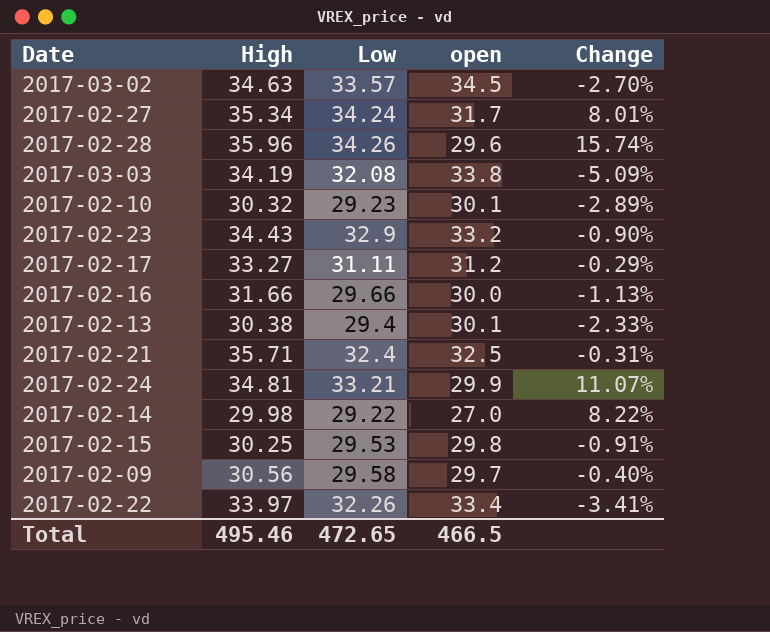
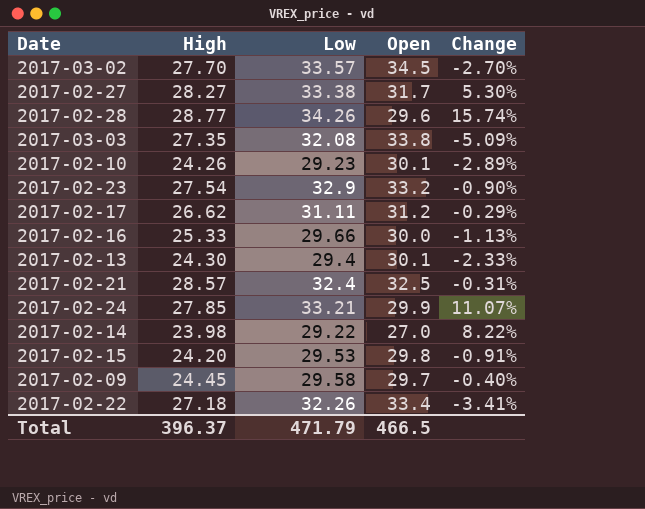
column name: open -> Open
2017-03-02 | High: 34.63 -> 27.70
2017-02-27 | High: 35.34 -> 28.27
2017-02-27 | Low: 34.24 -> 33.38
2017-02-27 | Change: 8.01% -> 5.30%
2017-02-28 | High: 35.96 -> 28.77
2017-03-03 | High: 34.19 -> 27.35
2017-02-10 | High: 30.32 -> 24.26
2017-02-23 | High: 34.43 -> 27.54
2017-02-17 | High: 33.27 -> 26.62
2017-02-16 | High: 31.66 -> 25.33
2017-02-13 | High: 30.38 -> 24.30
2017-02-21 | High: 35.71 -> 28.57
2017-02-24 | High: 34.81 -> 27.85
2017-02-14 | High: 29.98 -> 23.98
2017-02-15 | High: 30.25 -> 24.20
2017-02-09 | High: 30.56 -> 24.45
2017-02-22 | High: 33.97 -> 27.18
Total | High: 495.46 -> 396.37
Total | Low: 472.65 -> 471.79

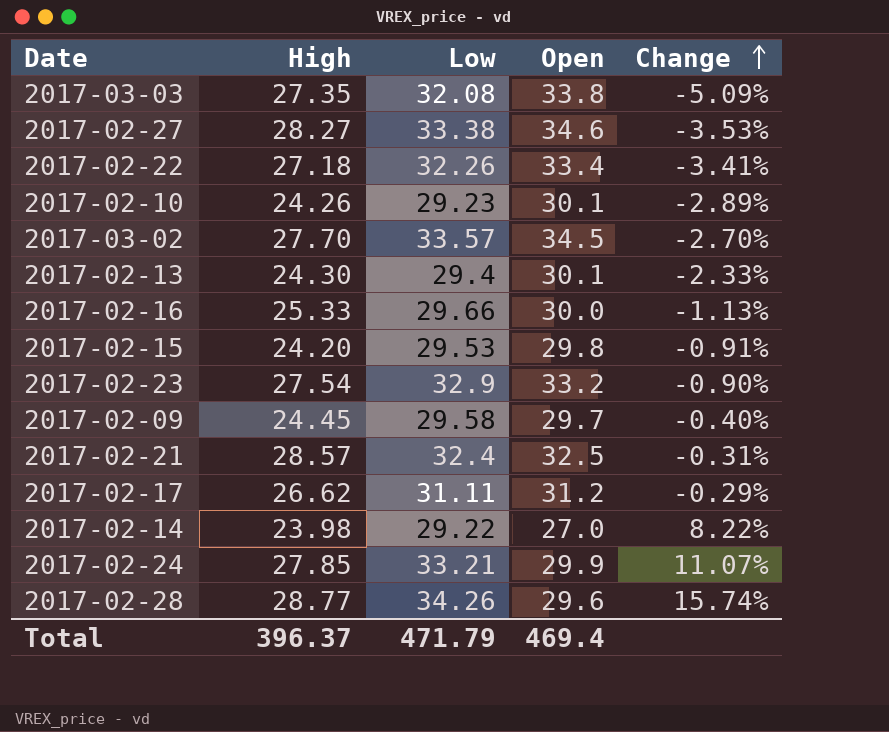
row order: none -> Change ascending
2017-02-27 | Open: 31.7 -> 34.6
2017-02-27 | Change: 5.30% -> -3.53%
Total | Open: 466.5 -> 469.4

